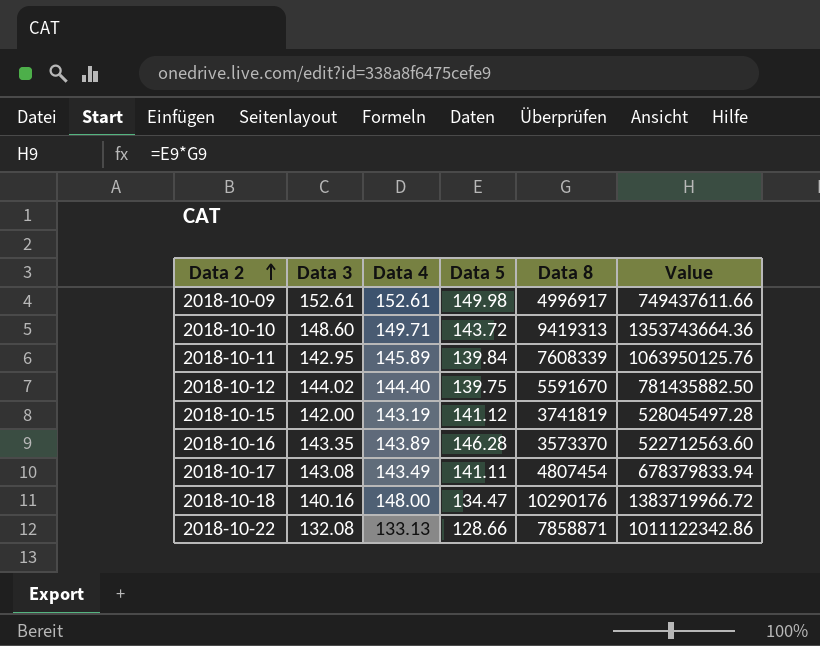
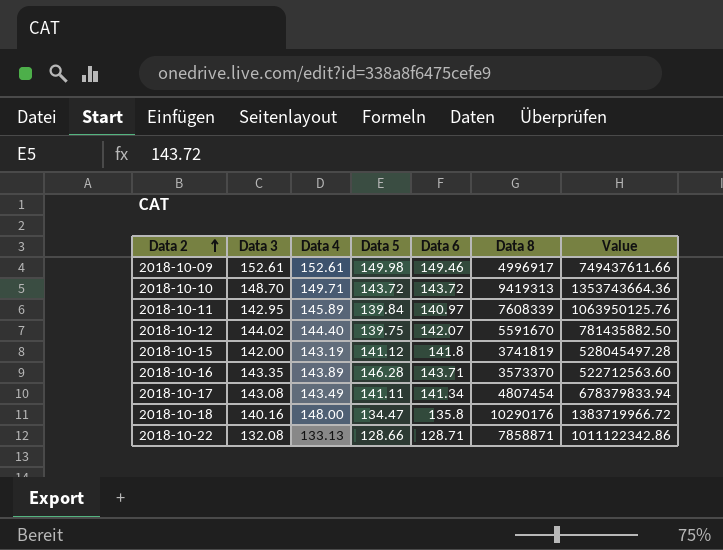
column Data 6 | position: none -> 5
2018-10-10 | Data 3: 148.60 -> 148.70

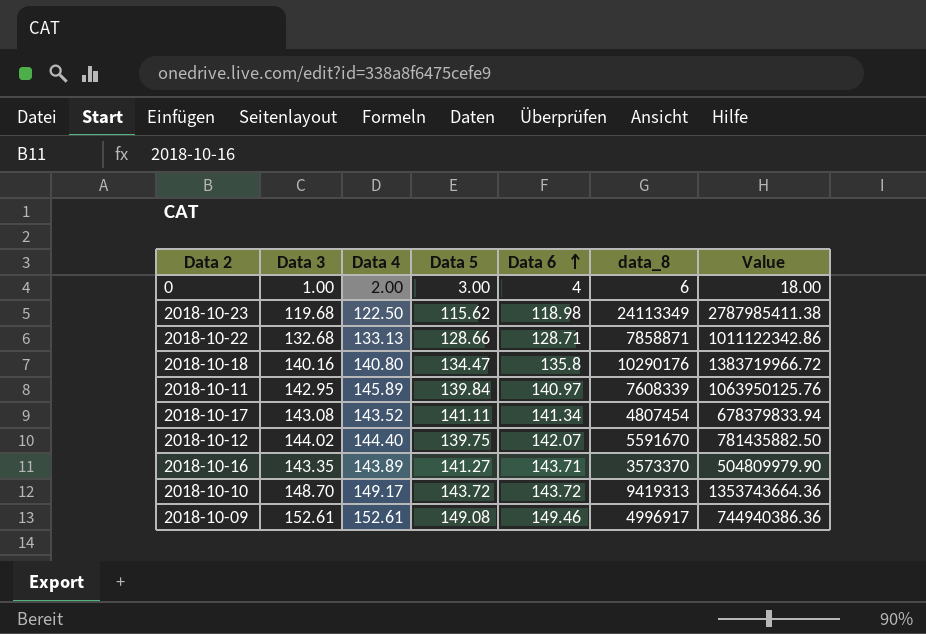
row order: Data 2 ascending -> Data 6 ascending
column name: Data 8 -> data_8
row 2018-10-15: 142.00 | 143.19 | 141.12 | 141.8 | 3741819 | 528045497.28 -> none
row 0: none -> 1.00 | 2.00 | 3.00 | 4 | 6 | 18.00
row 2018-10-23: none -> 119.68 | 122.50 | 115.62 | 118.98 | 24113349 | 2787985411.38
2018-10-22 | Data 3: 132.08 -> 132.68
2018-10-18 | Data 4: 148.00 -> 140.80
2018-10-17 | Data 4: 143.49 -> 143.52
2018-10-16 | Data 5: 146.28 -> 141.27
2018-10-16 | Value: 522712563.60 -> 504809979.90
2018-10-10 | Data 4: 149.71 -> 149.17
2018-10-09 | Data 5: 149.98 -> 149.08
2018-10-09 | Value: 749437611.66 -> 744940386.36

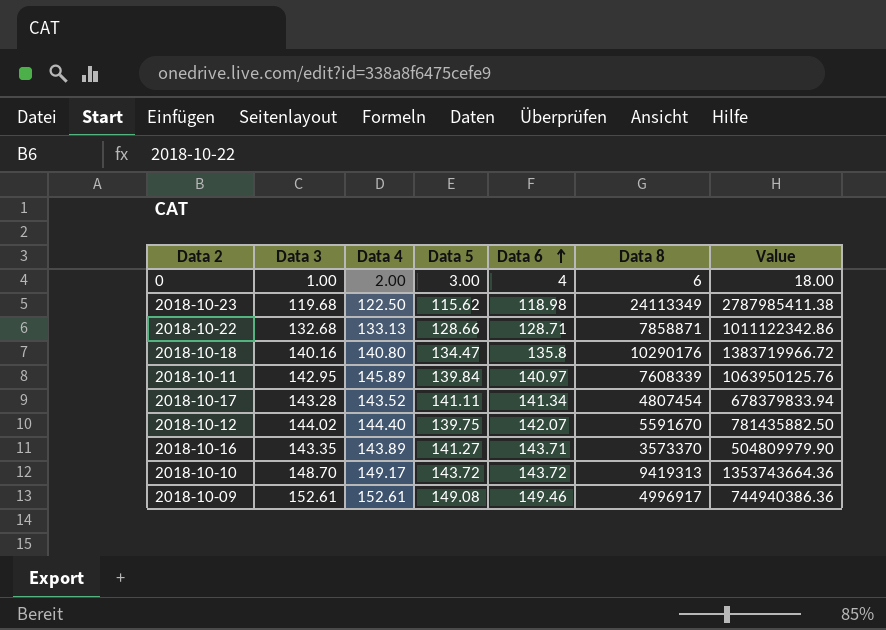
column name: data_8 -> Data 8
2018-10-17 | Data 3: 143.08 -> 143.28

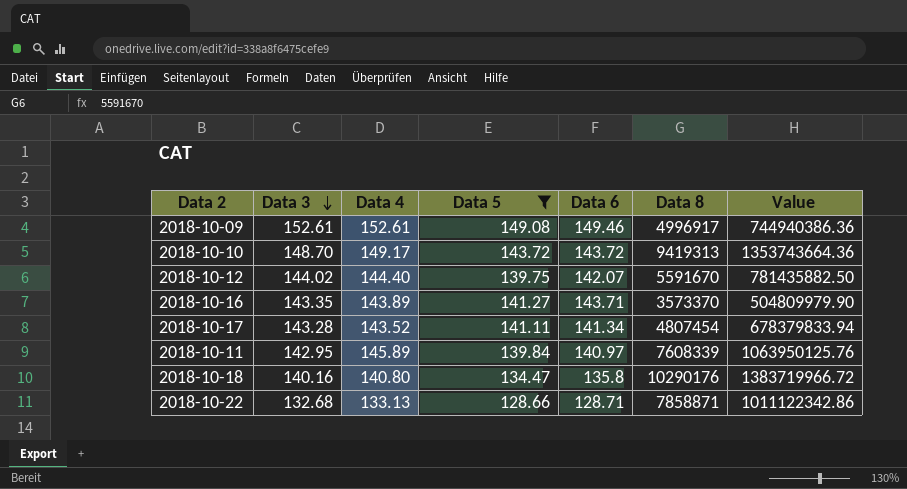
filter: none -> Data 5 >= 128.66
row order: Data 6 ascending -> Data 3 descending

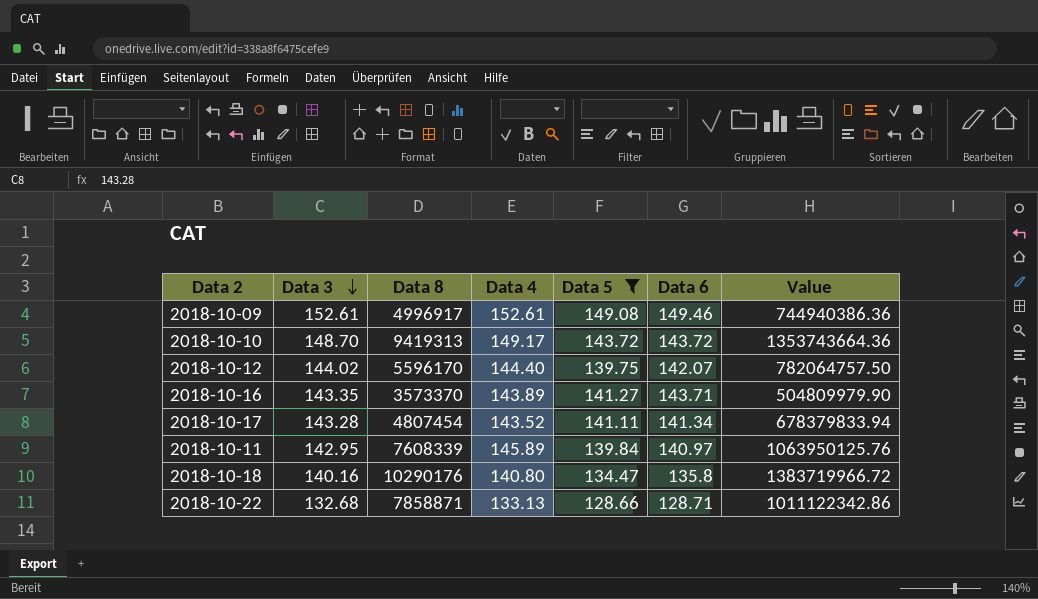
column Data 8 | position: 6 -> 3
2018-10-12 | Data 8: 5591670 -> 5596170
2018-10-12 | Value: 781435882.50 -> 782064757.50

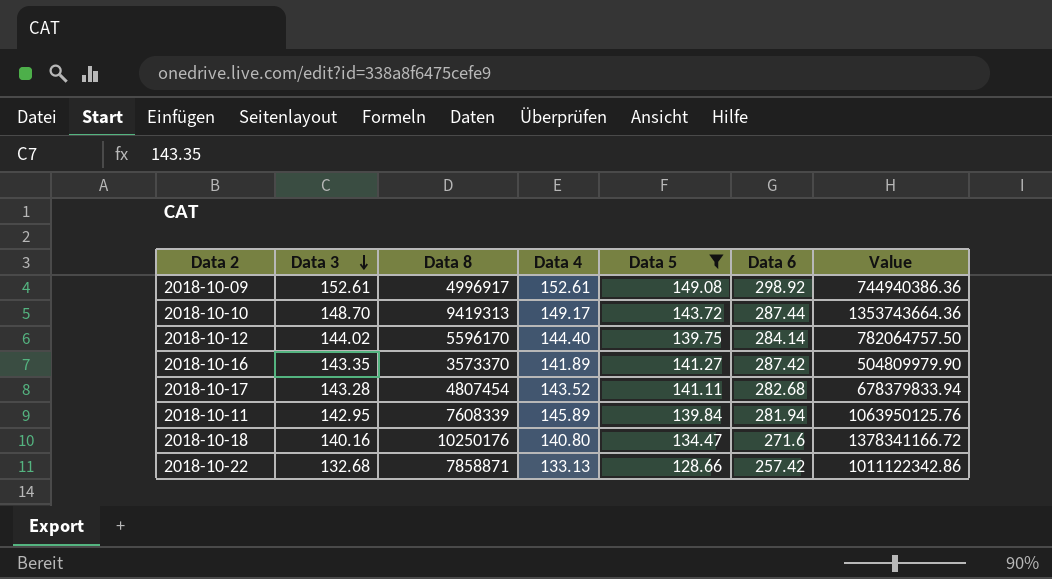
2018-10-09 | Data 6: 149.46 -> 298.92
2018-10-10 | Data 6: 143.72 -> 287.44
2018-10-12 | Data 6: 142.07 -> 284.14
2018-10-16 | Data 4: 143.89 -> 141.89
2018-10-16 | Data 6: 143.71 -> 287.42
2018-10-17 | Data 6: 141.34 -> 282.68
2018-10-11 | Data 6: 140.97 -> 281.94
2018-10-18 | Data 8: 10290176 -> 10250176
2018-10-18 | Data 6: 135.8 -> 271.6
2018-10-18 | Value: 1383719966.72 -> 1378341166.72
2018-10-22 | Data 6: 128.71 -> 257.42

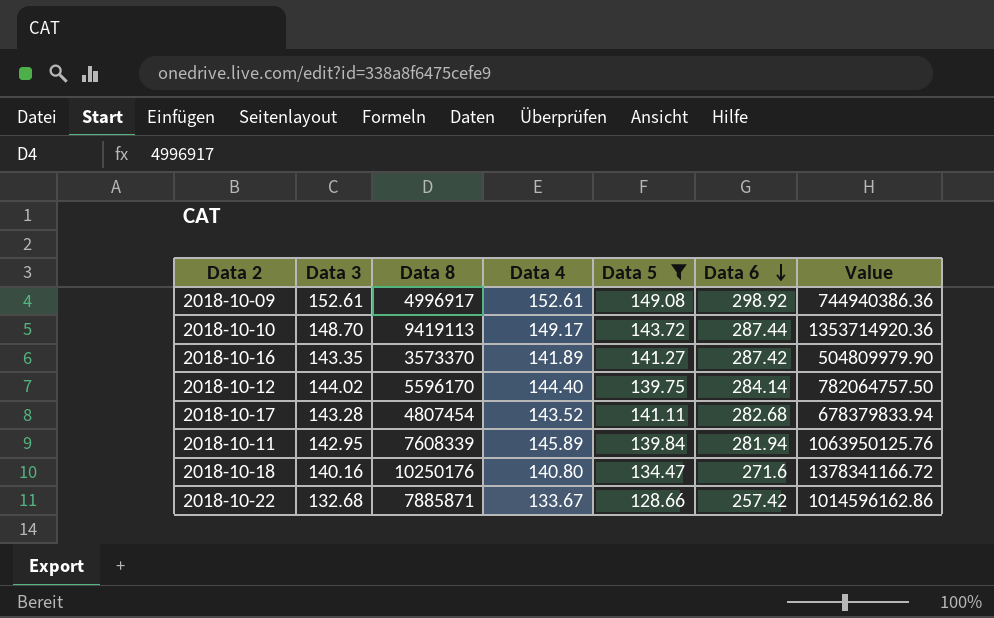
row order: Data 3 descending -> Data 6 descending
2018-10-10 | Data 8: 9419313 -> 9419113
2018-10-10 | Value: 1353743664.36 -> 1353714920.36
2018-10-22 | Data 8: 7858871 -> 7885871
2018-10-22 | Data 4: 133.13 -> 133.67
2018-10-22 | Value: 1011122342.86 -> 1014596162.86

